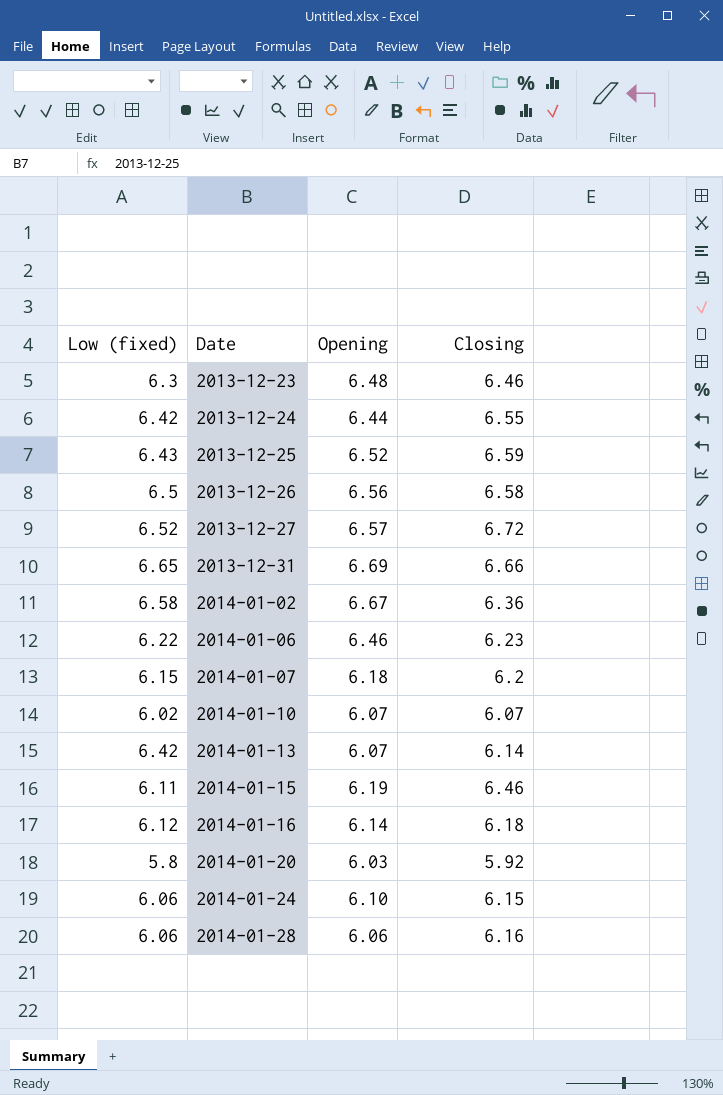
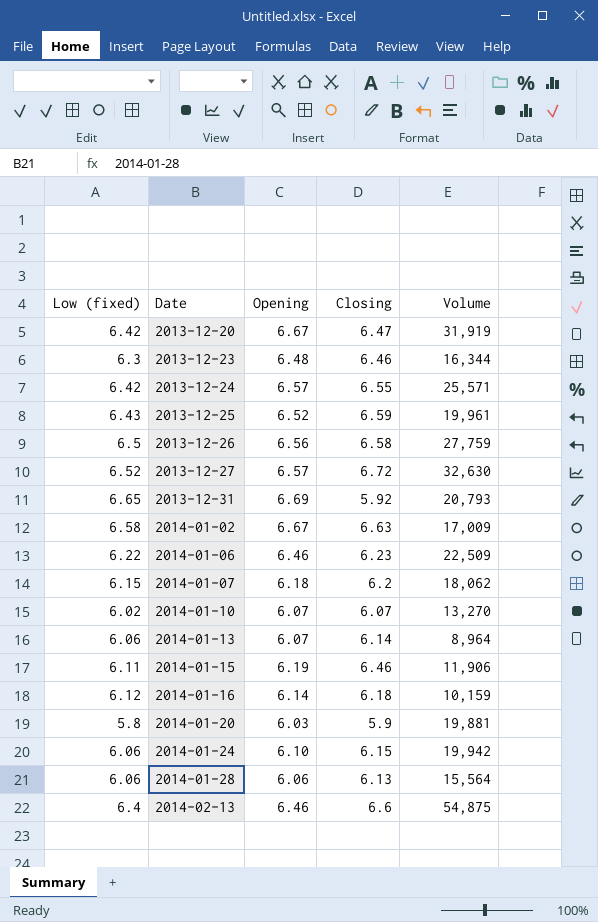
column Volume | position: none -> 5
row 2013-12-20: none -> 6.42 | 6.67 | 6.47 | 31,919
2013-12-24 | Opening: 6.44 -> 6.57
2013-12-31 | Closing: 6.66 -> 5.92
2014-01-02 | Closing: 6.36 -> 6.63
2014-01-13 | Low (fixed): 6.42 -> 6.06
2014-01-20 | Closing: 5.92 -> 5.9
2014-01-28 | Closing: 6.16 -> 6.13
row 2014-02-13: none -> 6.4 | 6.46 | 6.6 | 54,875

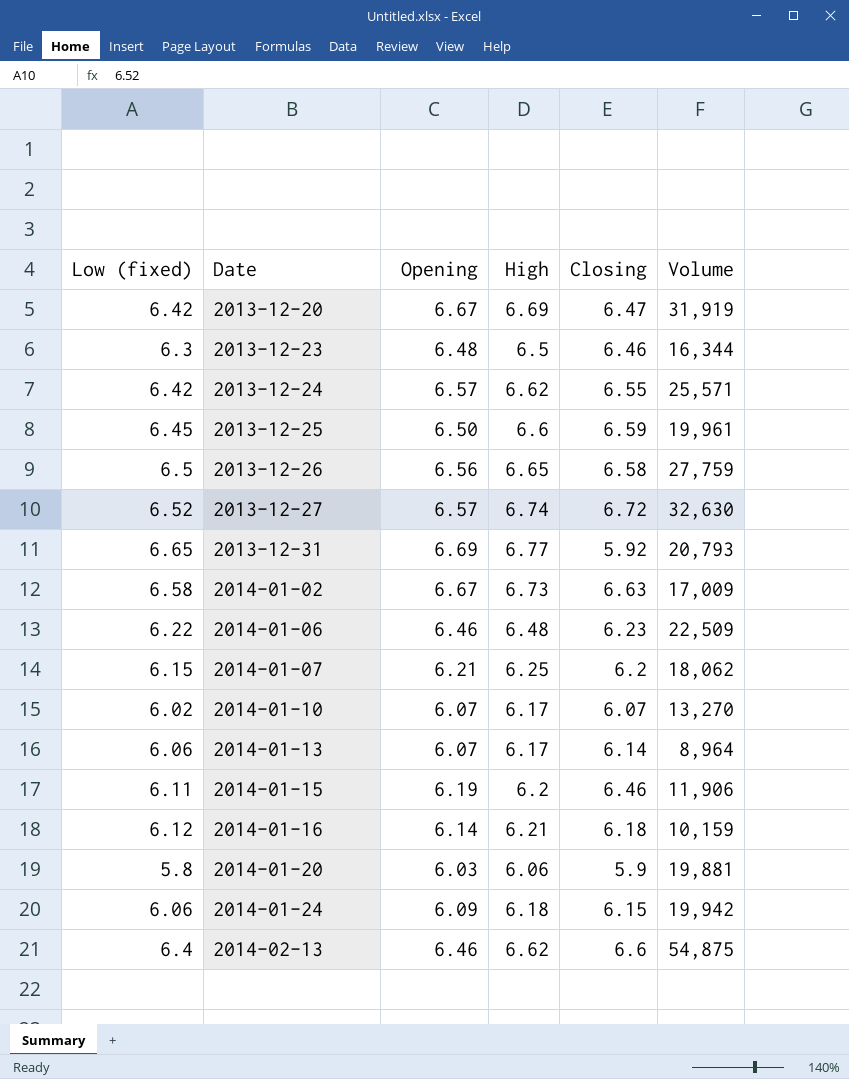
column High | position: none -> 4
row 2014-01-28: 6.06 | 6.06 | 6.13 | 15,564 -> none
2013-12-25 | Low (fixed): 6.43 -> 6.45
2013-12-25 | Opening: 6.52 -> 6.50
2014-01-07 | Opening: 6.18 -> 6.21
2014-01-24 | Opening: 6.10 -> 6.09

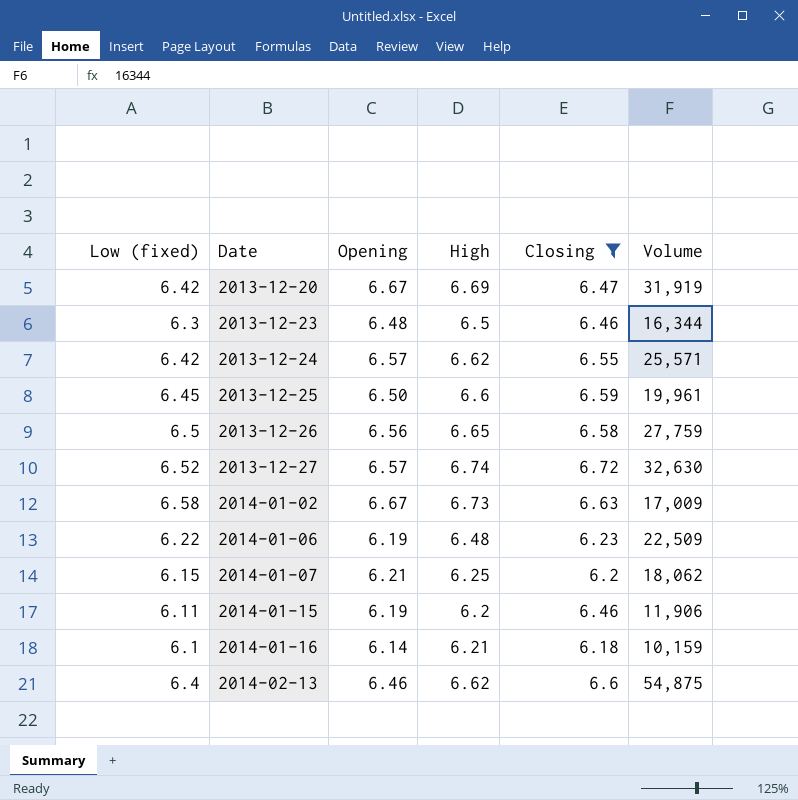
filter: none -> Closing >= 6.18
2014-01-06 | Opening: 6.46 -> 6.19
2014-01-16 | Low (fixed): 6.12 -> 6.1

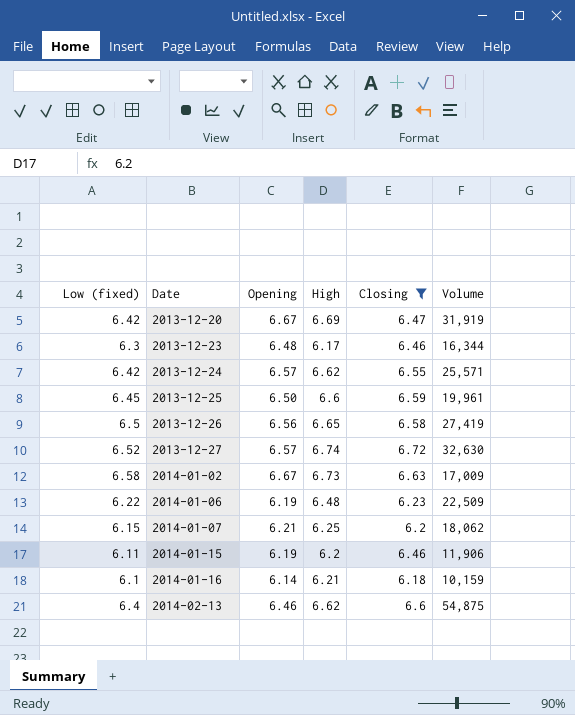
2013-12-23 | High: 6.5 -> 6.17
2013-12-26 | Volume: 27,759 -> 27,419

